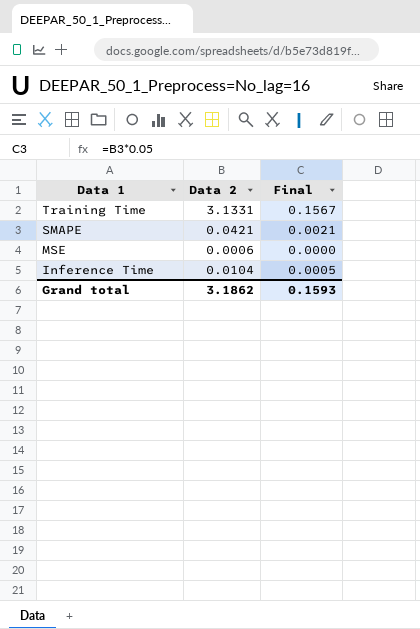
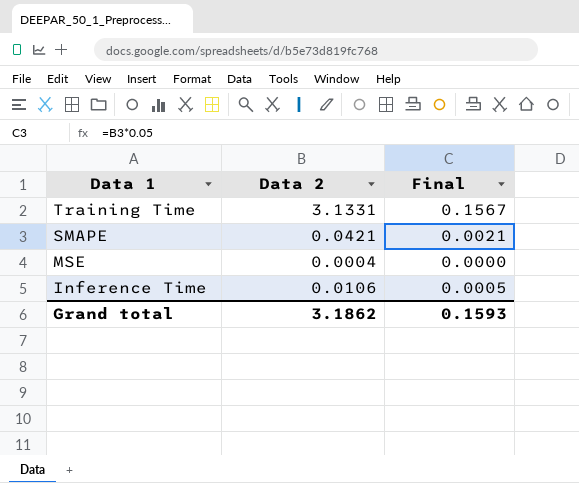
MSE | Data 2: 0.0006 -> 0.0004
Inference Time | Data 2: 0.0104 -> 0.0106

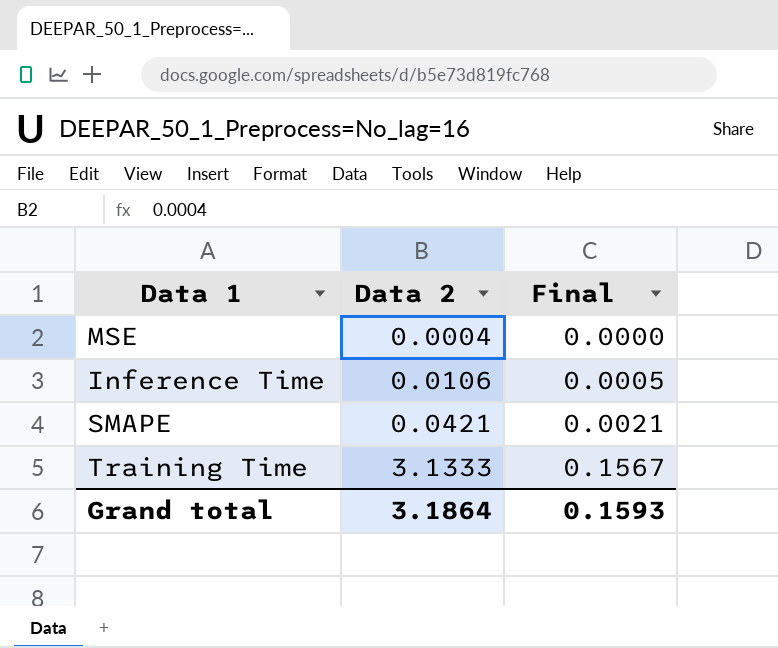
row order: Data 1 descending -> Data 2 ascending
Training Time | Data 2: 3.1331 -> 3.1333
Grand total | Data 2: 3.1862 -> 3.1864

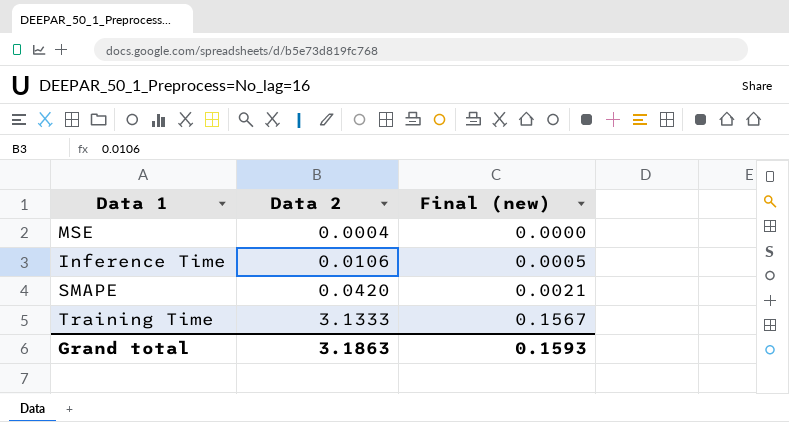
column name: Final -> Final (new)
SMAPE | Data 2: 0.0421 -> 0.0420
Grand total | Data 2: 3.1864 -> 3.1863

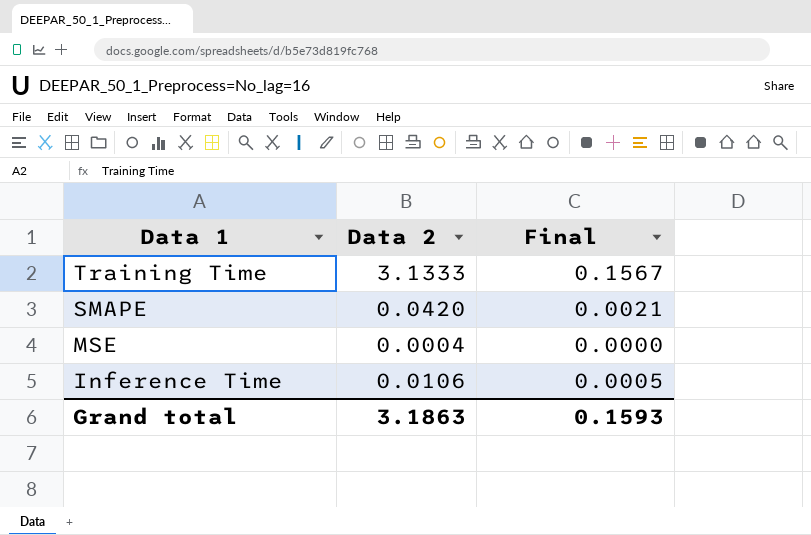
row order: Data 2 ascending -> Data 1 descending
column name: Final (new) -> Final

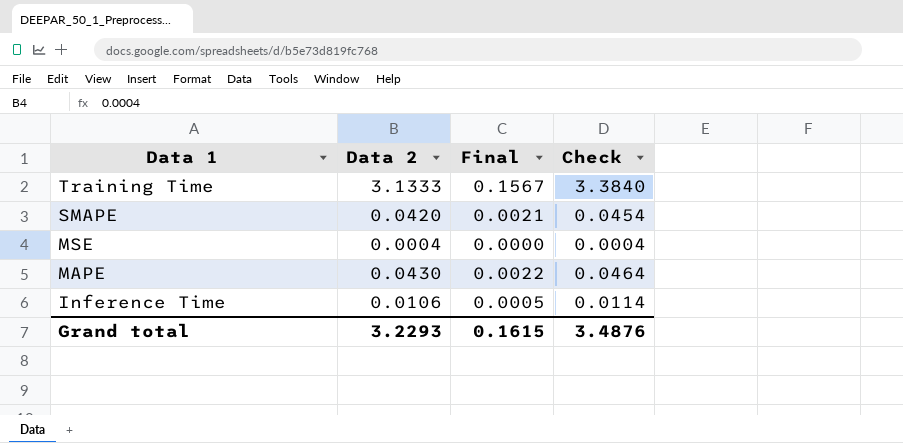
column Check | formula: none -> [Data 2] * 1.08
row MAPE: none -> 0.0430 | 0.0022 | 0.0464
Grand total | Data 2: 3.1863 -> 3.2293
Grand total | Final: 0.1593 -> 0.1615

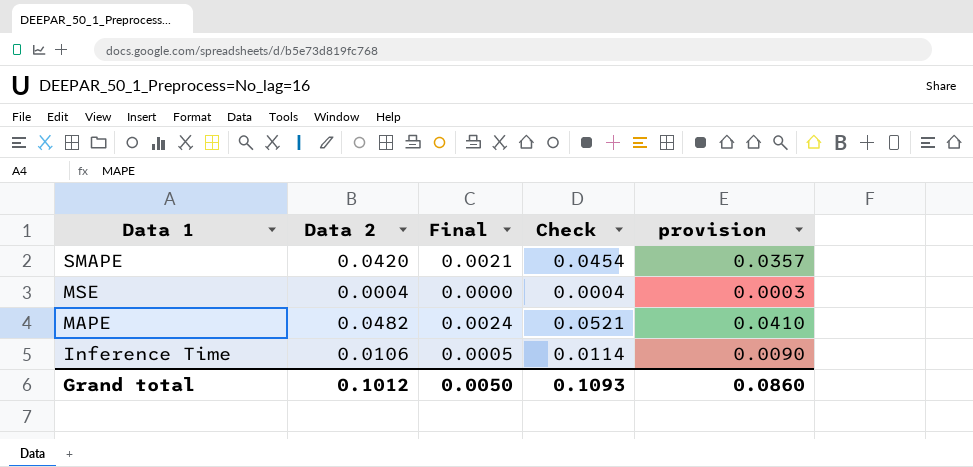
column provision | formula: none -> [Data 2] * 0.85
row Training Time: 3.1333 | 0.1567 | 3.3840 -> none
MAPE | Data 2: 0.0430 -> 0.0482
MAPE | Final: 0.0022 -> 0.0024
MAPE | Check: 0.0464 -> 0.0521
Grand total | Data 2: 3.2293 -> 0.1012
Grand total | Final: 0.1615 -> 0.0050
Grand total | Check: 3.4876 -> 0.1093

